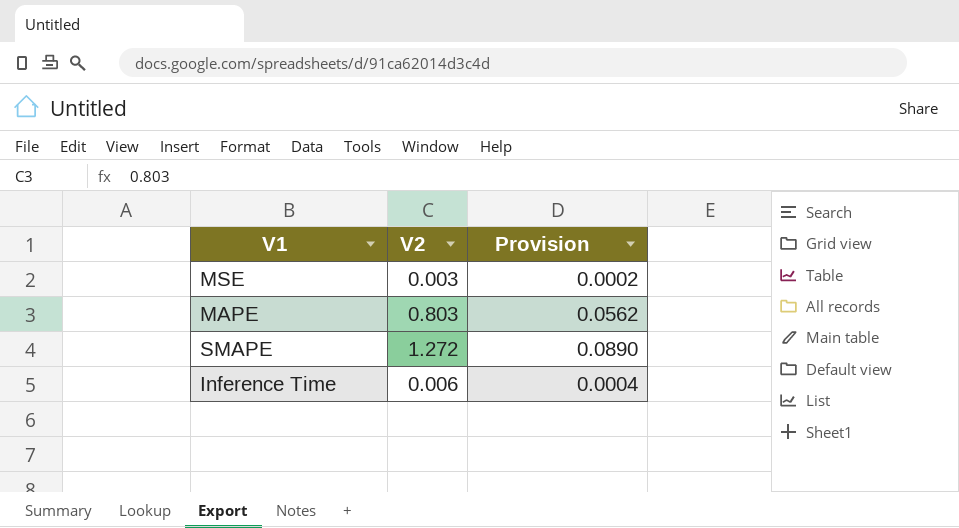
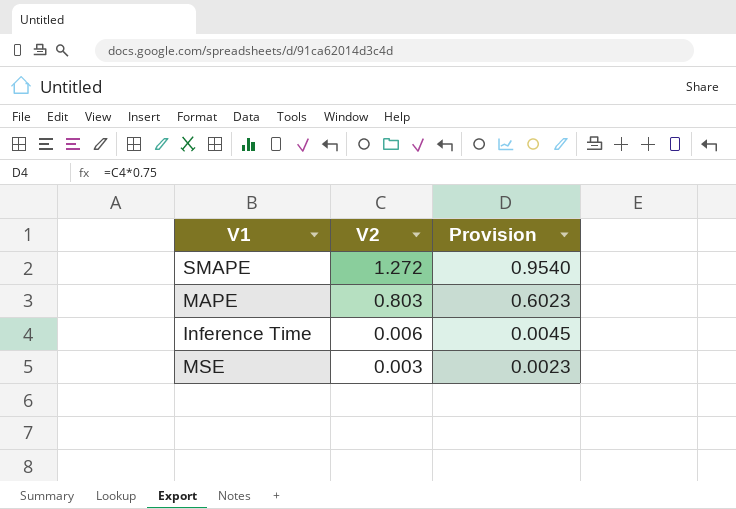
row order: none -> V2 descending
column Provision | formula: [V2] * 0.07 -> [V2] * 0.75

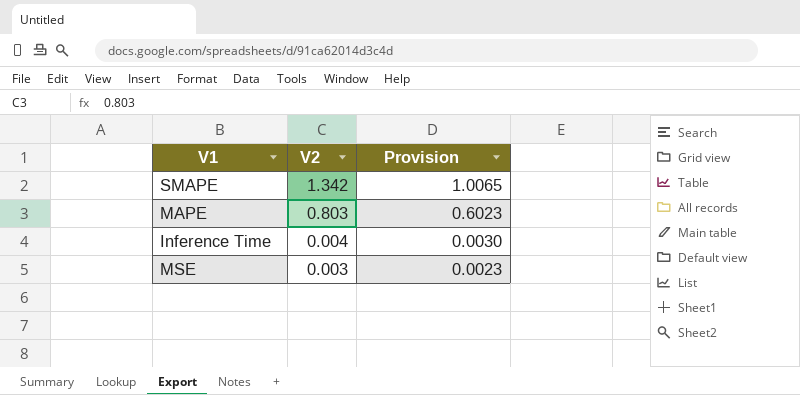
SMAPE | V2: 1.272 -> 1.342
SMAPE | Provision: 0.9540 -> 1.0065
Inference Time | V2: 0.006 -> 0.004
Inference Time | Provision: 0.0045 -> 0.0030

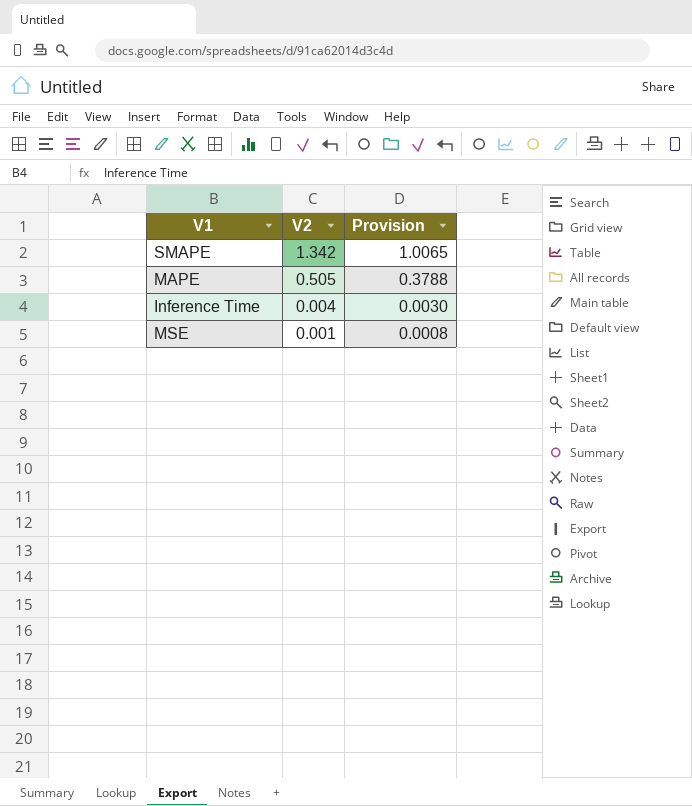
MAPE | V2: 0.803 -> 0.505
MAPE | Provision: 0.6023 -> 0.3788
MSE | V2: 0.003 -> 0.001
MSE | Provision: 0.0023 -> 0.0008

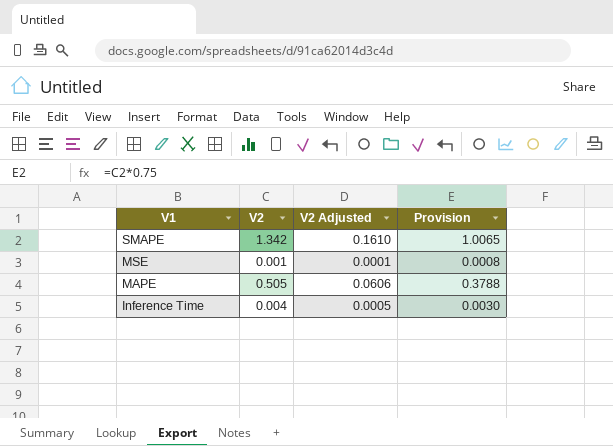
row order: V2 descending -> V1 descending
column V2 Adjusted | formula: none -> [V2] * 0.12

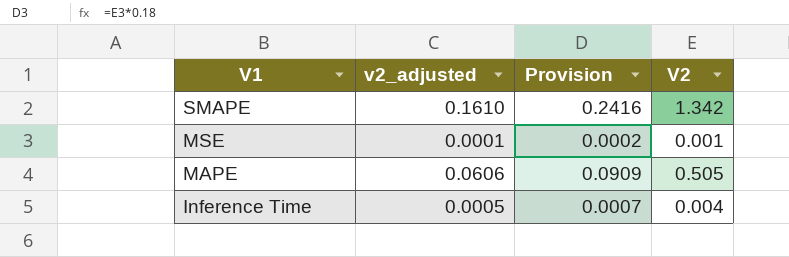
column name: V2 Adjusted -> v2_adjusted
column Provision | formula: [V2] * 0.75 -> [V2] * 0.18
column V2 | position: 2 -> 4

